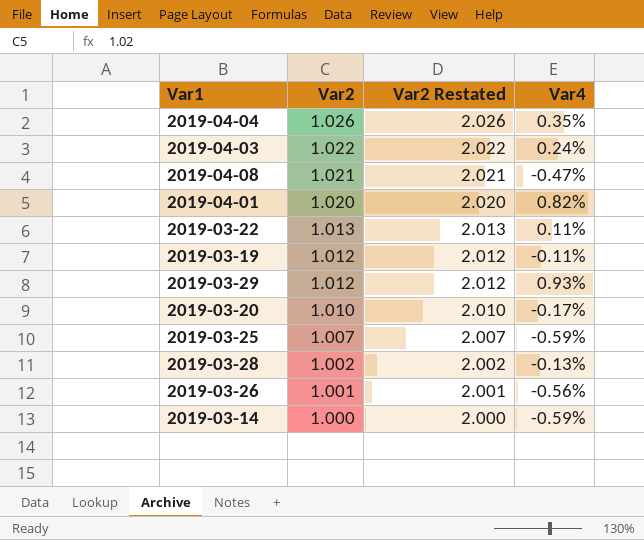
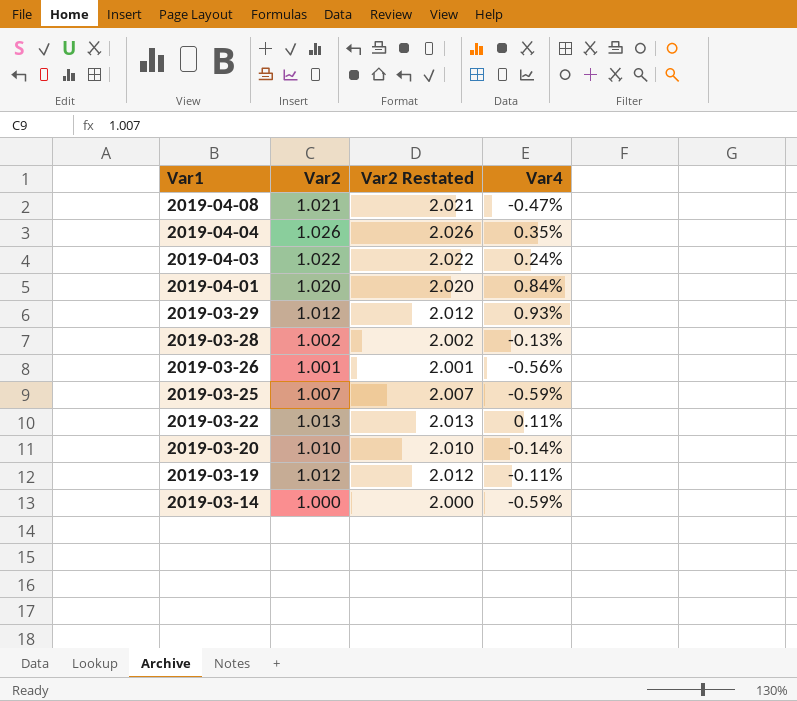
row order: Var2 descending -> Var1 descending
2019-04-01 | Var4: 0.82% -> 0.84%
2019-03-20 | Var4: -0.17% -> -0.14%

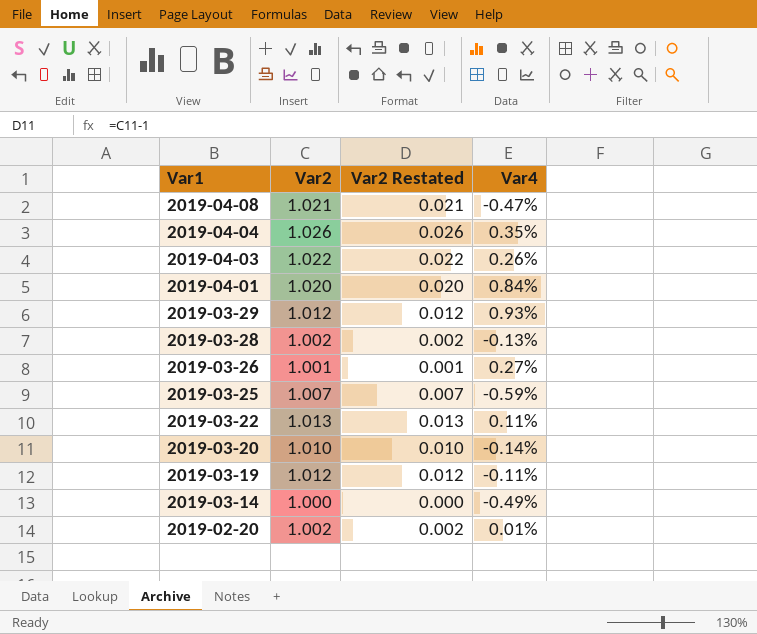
column Var2 Restated | formula: [Var2] + 1 -> [Var2] - 1
2019-04-03 | Var4: 0.24% -> 0.26%
2019-03-26 | Var4: -0.56% -> 0.27%
2019-03-14 | Var4: -0.59% -> -0.49%
row 2019-02-20: none -> 1.002 | 0.002 | 0.01%

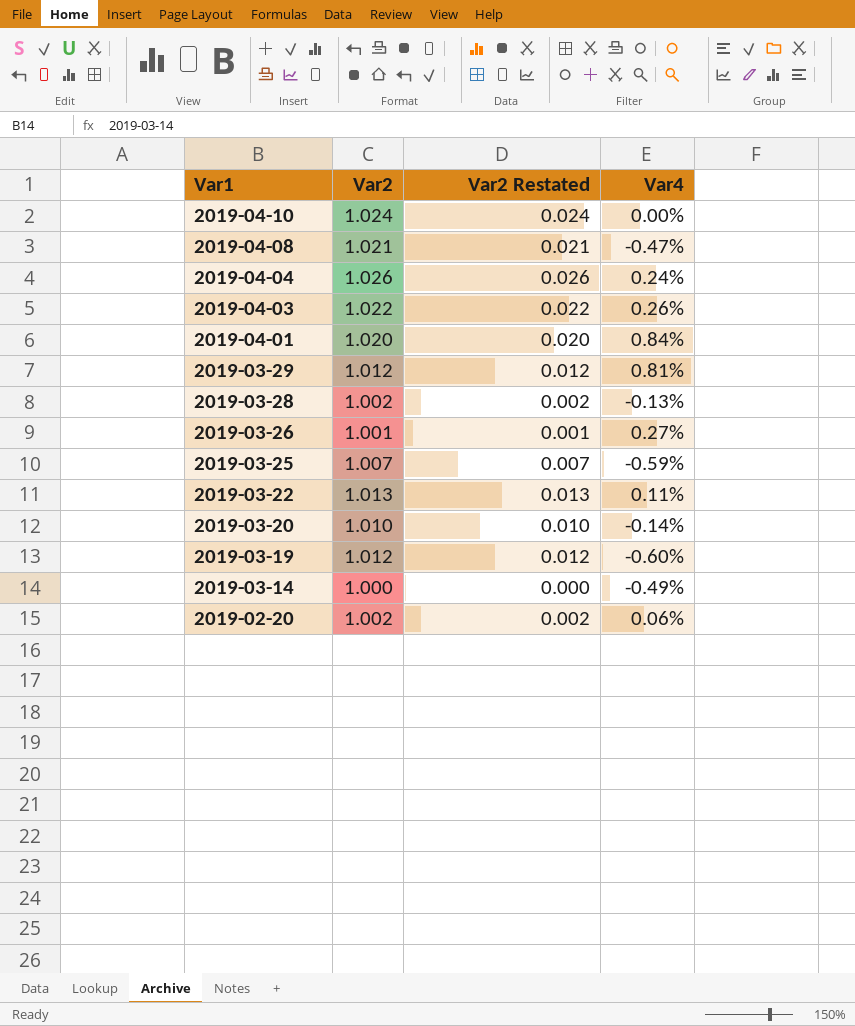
row 2019-04-10: none -> 1.024 | 0.024 | 0.00%
2019-04-04 | Var4: 0.35% -> 0.24%
2019-03-29 | Var4: 0.93% -> 0.81%
2019-03-19 | Var4: -0.11% -> -0.60%
2019-02-20 | Var4: 0.01% -> 0.06%

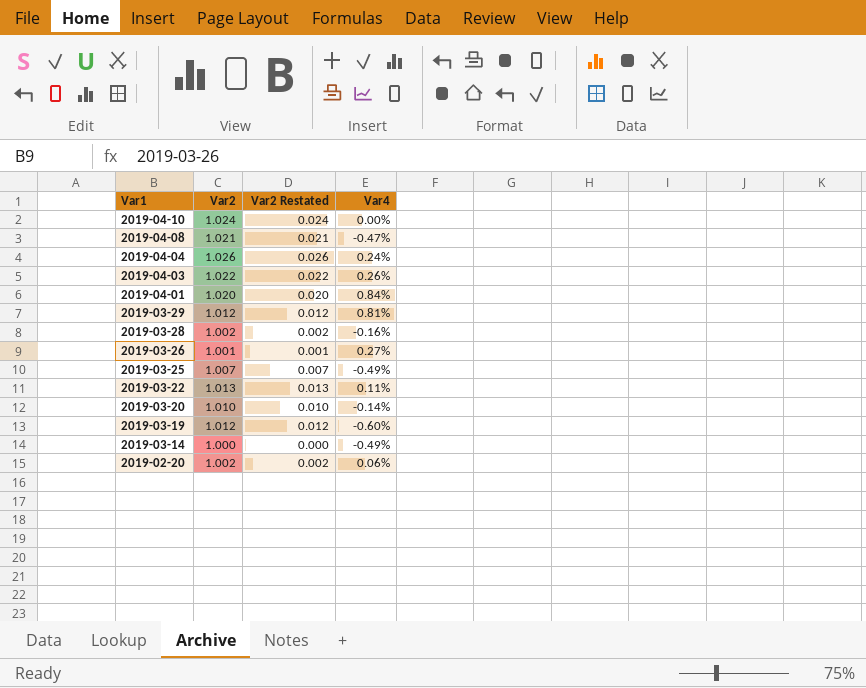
2019-03-28 | Var4: -0.13% -> -0.16%
2019-03-25 | Var4: -0.59% -> -0.49%

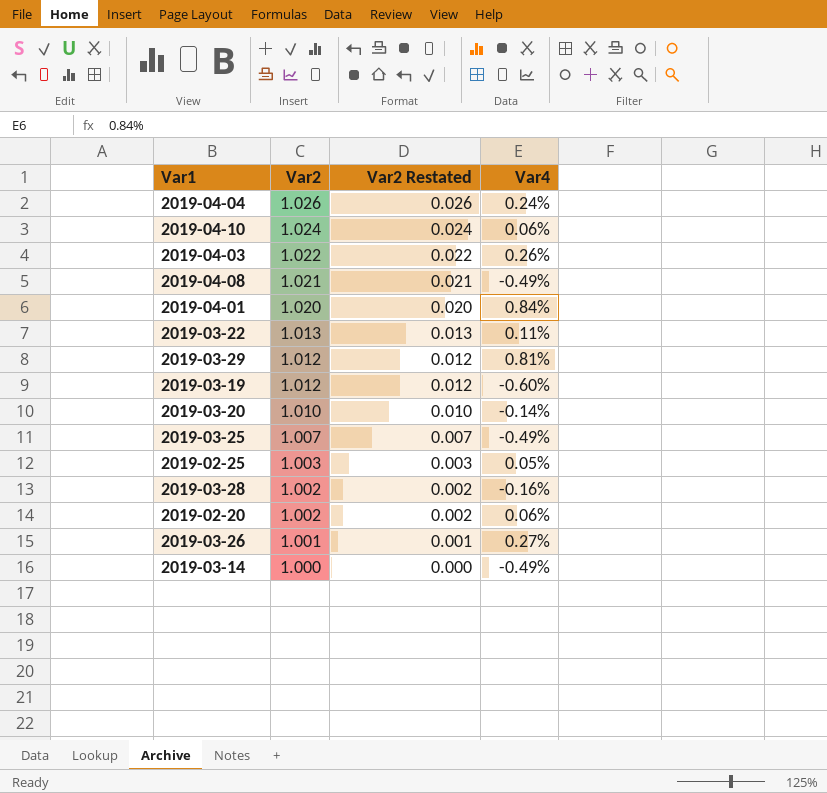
row order: Var1 descending -> Var2 descending
2019-04-10 | Var4: 0.00% -> 0.06%
2019-04-08 | Var4: -0.47% -> -0.49%
row 2019-02-25: none -> 1.003 | 0.003 | 0.05%

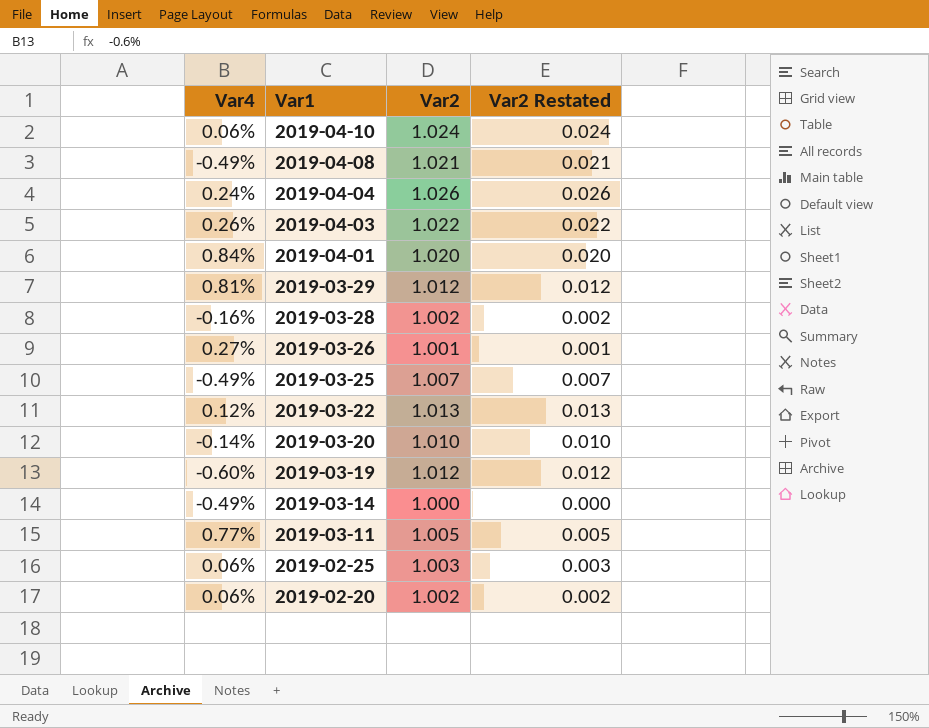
row order: Var2 descending -> Var1 descending
column Var4 | position: 4 -> 1
2019-03-22 | Var4: 0.11% -> 0.12%
row 2019-03-11: none -> 0.77% | 1.005 | 0.005
2019-02-25 | Var4: 0.05% -> 0.06%

